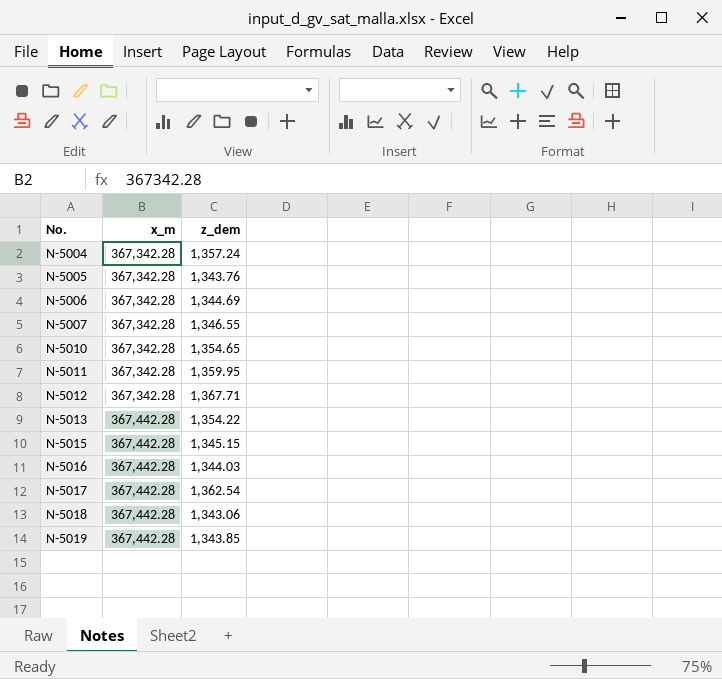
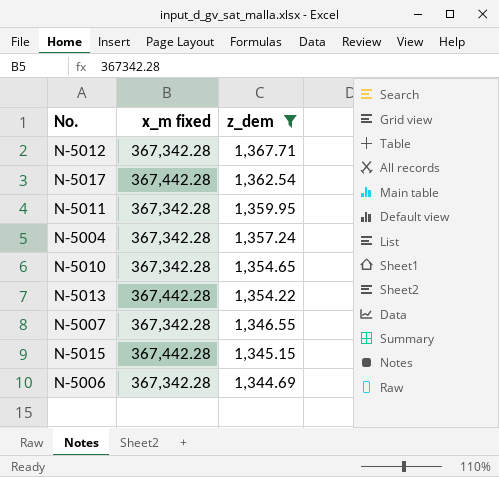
filter: none -> z_dem >= 1,344.69
row order: No. ascending -> z_dem descending
column name: x_m -> x_m fixed

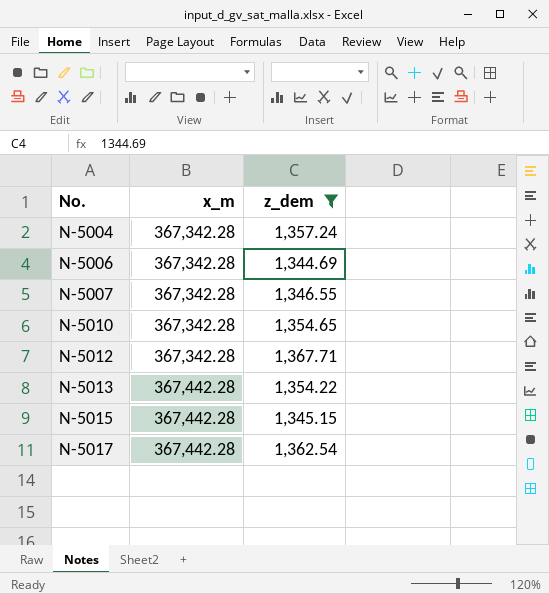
row order: z_dem descending -> No. ascending
column name: x_m fixed -> x_m
row N-5011: 367,342.28 | 1,359.95 -> none

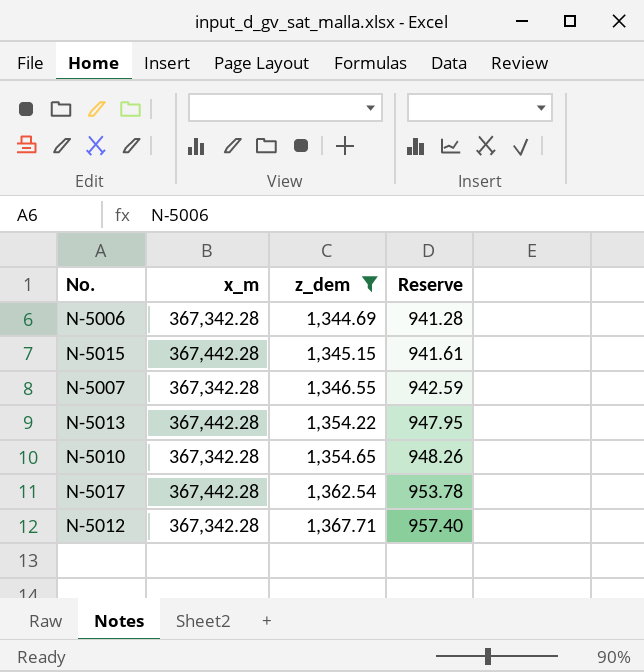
row order: No. ascending -> z_dem ascending
column Reserve | formula: none -> [z_dem] * 0.7
row N-5004: 367,342.28 | 1,357.24 -> none

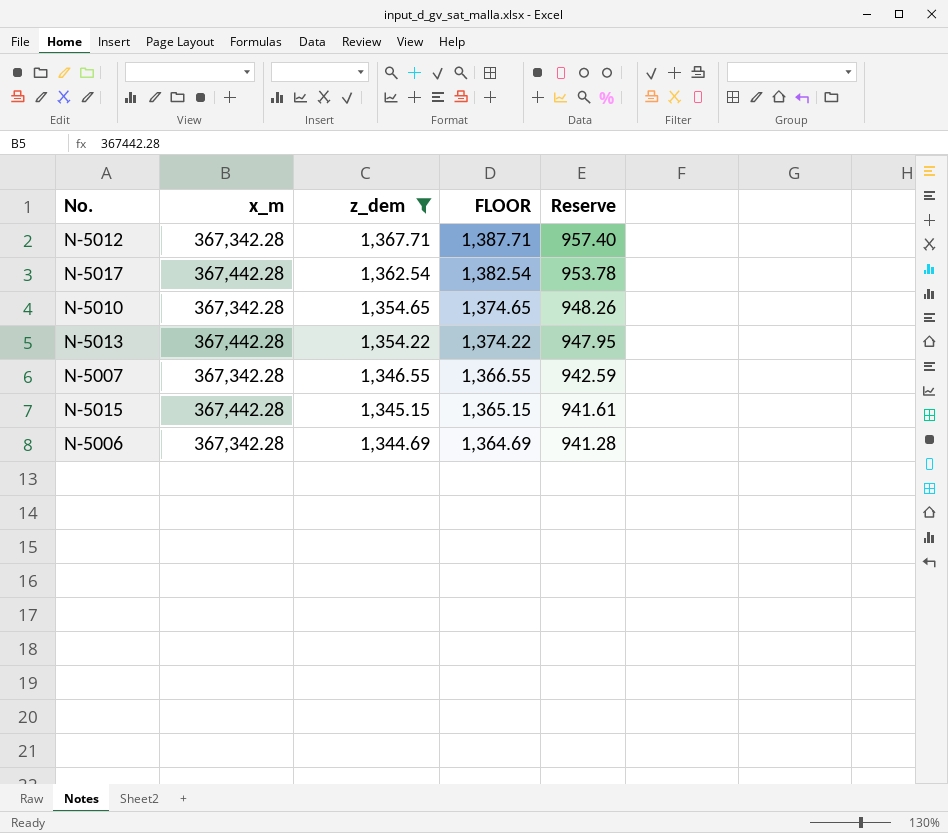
row order: z_dem ascending -> z_dem descending
column FLOOR | formula: none -> [z_dem] + 20

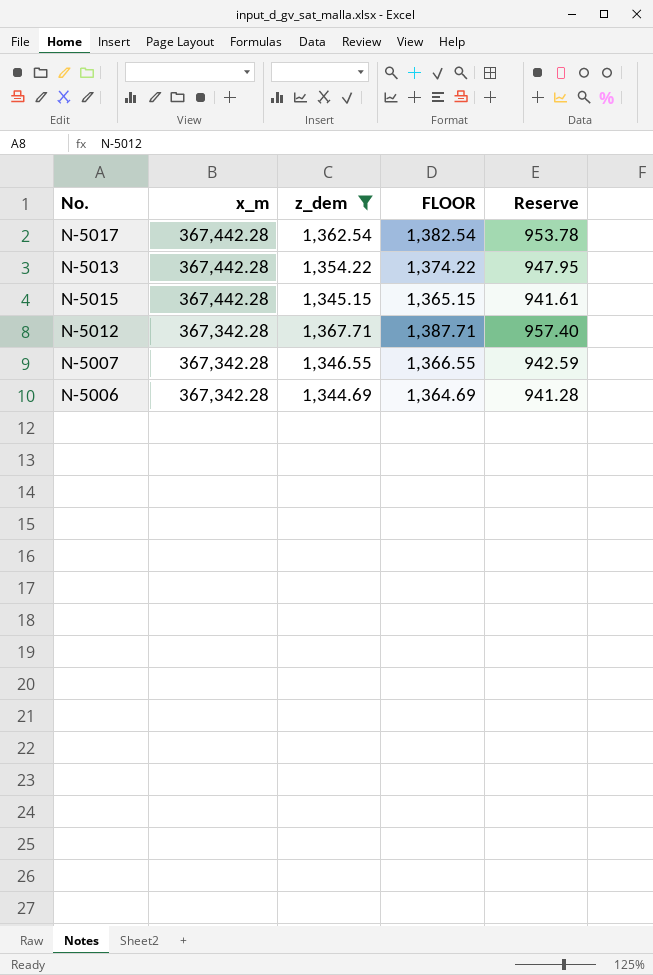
row order: z_dem descending -> x_m descending
row N-5010: 367,342.28 | 1,354.65 | 1,374.65 | 948.26 -> none

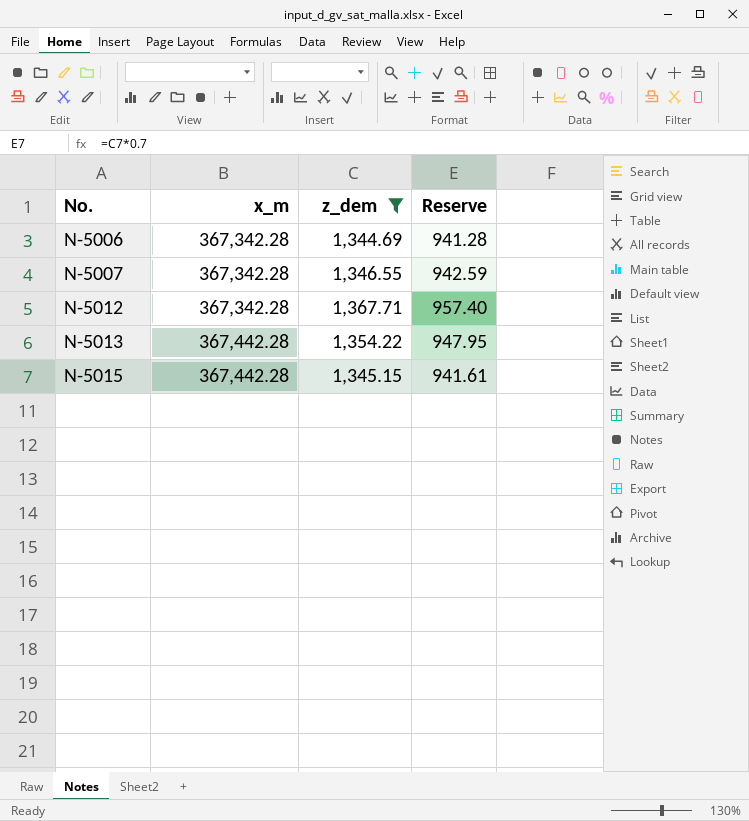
row order: x_m descending -> No. ascending
column FLOOR | formula: [z_dem] + 20 -> none
row N-5017: 367,442.28 | 1,362.54 | 1,382.54 | 953.78 -> none

